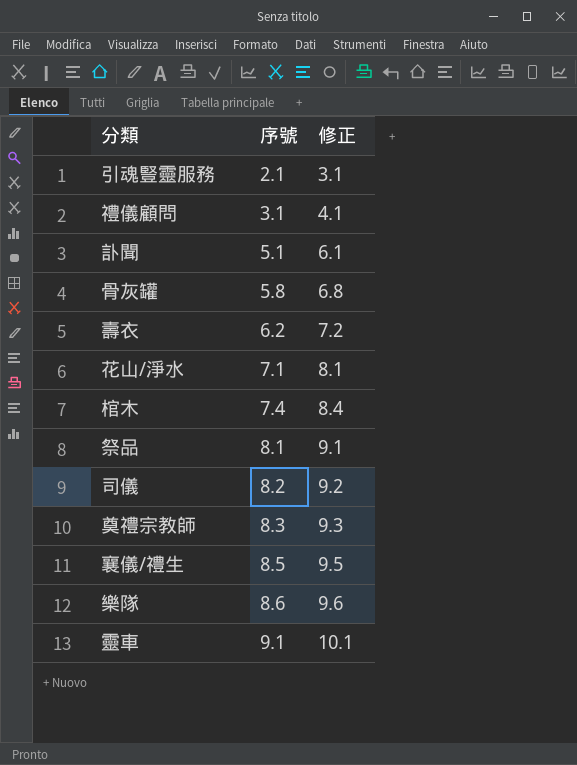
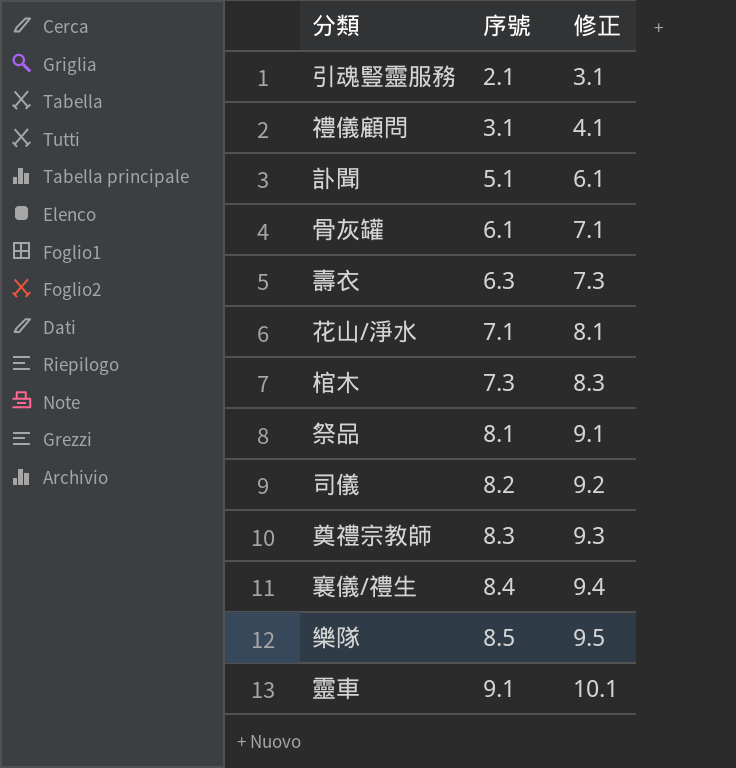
骨灰罐 | 序號: 5.8 -> 6.1
骨灰罐 | 修正: 6.8 -> 7.1
壽衣 | 序號: 6.2 -> 6.3
壽衣 | 修正: 7.2 -> 7.3
棺木 | 序號: 7.4 -> 7.3
棺木 | 修正: 8.4 -> 8.3
襄儀/禮生 | 序號: 8.5 -> 8.4
襄儀/禮生 | 修正: 9.5 -> 9.4
樂隊 | 序號: 8.6 -> 8.5
樂隊 | 修正: 9.6 -> 9.5

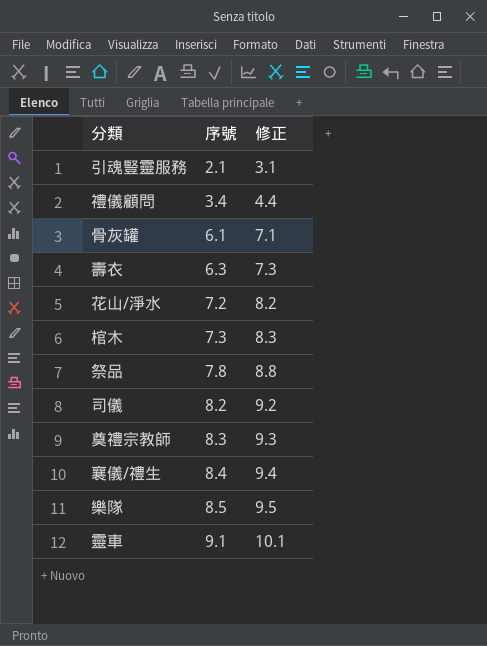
row 訃聞: 5.1 | 6.1 -> none
禮儀顧問 | 序號: 3.1 -> 3.4
禮儀顧問 | 修正: 4.1 -> 4.4
花山/淨水 | 序號: 7.1 -> 7.2
花山/淨水 | 修正: 8.1 -> 8.2
祭品 | 序號: 8.1 -> 7.8
祭品 | 修正: 9.1 -> 8.8

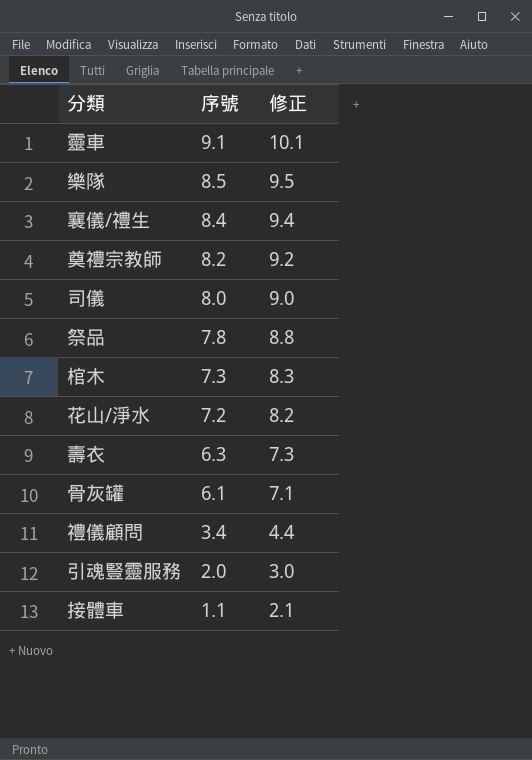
row order: 序號 ascending -> 序號 descending
奠禮宗教師 | 序號: 8.3 -> 8.2
奠禮宗教師 | 修正: 9.3 -> 9.2
司儀 | 序號: 8.2 -> 8.0
司儀 | 修正: 9.2 -> 9.0
引魂豎靈服務 | 序號: 2.1 -> 2.0
引魂豎靈服務 | 修正: 3.1 -> 3.0
row 接體車: none -> 1.1 | 2.1

